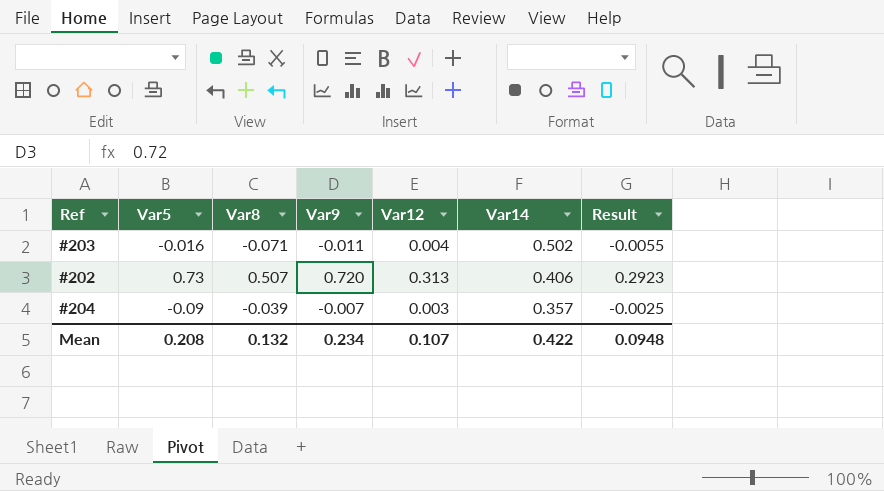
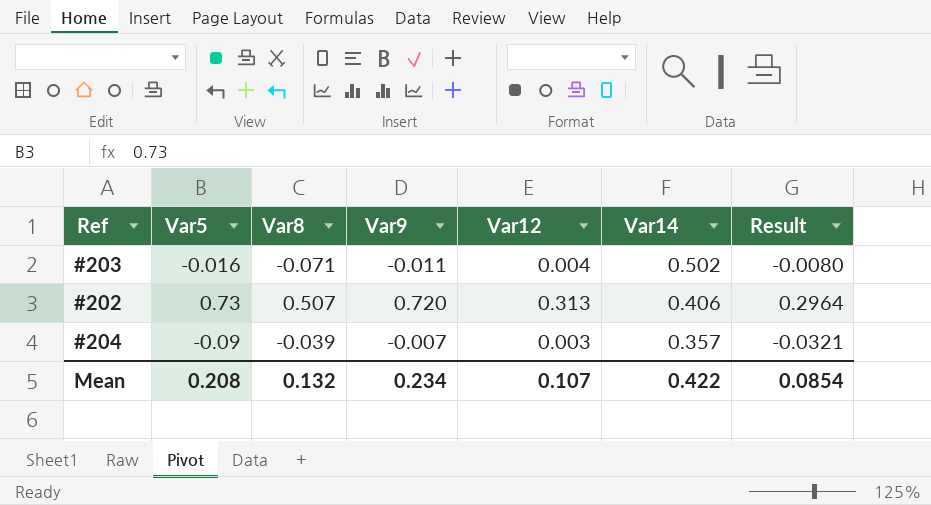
column Result | formula: [Var9] * [Var14] -> [Var5] * [Var14]
Mean | Result: 0.0948 -> 0.0854

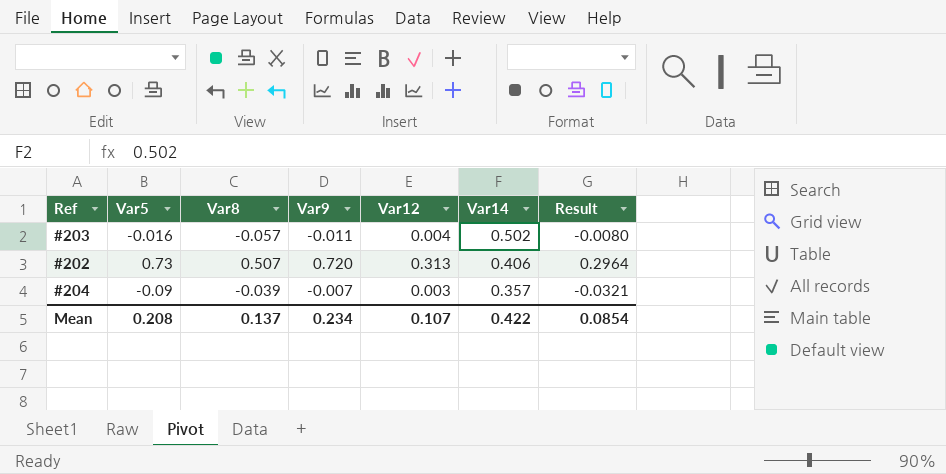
#203 | Var8: -0.071 -> -0.057
Mean | Var8: 0.132 -> 0.137

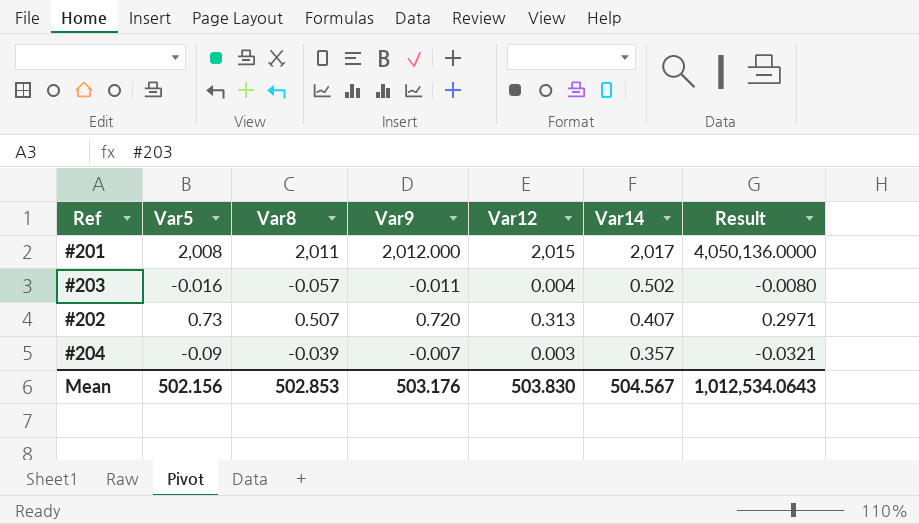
row #201: none -> 2,008 | 2,011 | 2,012.000 | 2,015 | 2,017 | 4,050,136.0000
#202 | Var14: 0.406 -> 0.407
#202 | Result: 0.2964 -> 0.2971
Mean | Var5: 0.208 -> 502.156
Mean | Var8: 0.137 -> 502.853
Mean | Var9: 0.234 -> 503.176
Mean | Var12: 0.107 -> 503.830
Mean | Var14: 0.422 -> 504.567
Mean | Result: 0.0854 -> 1,012,534.0643

